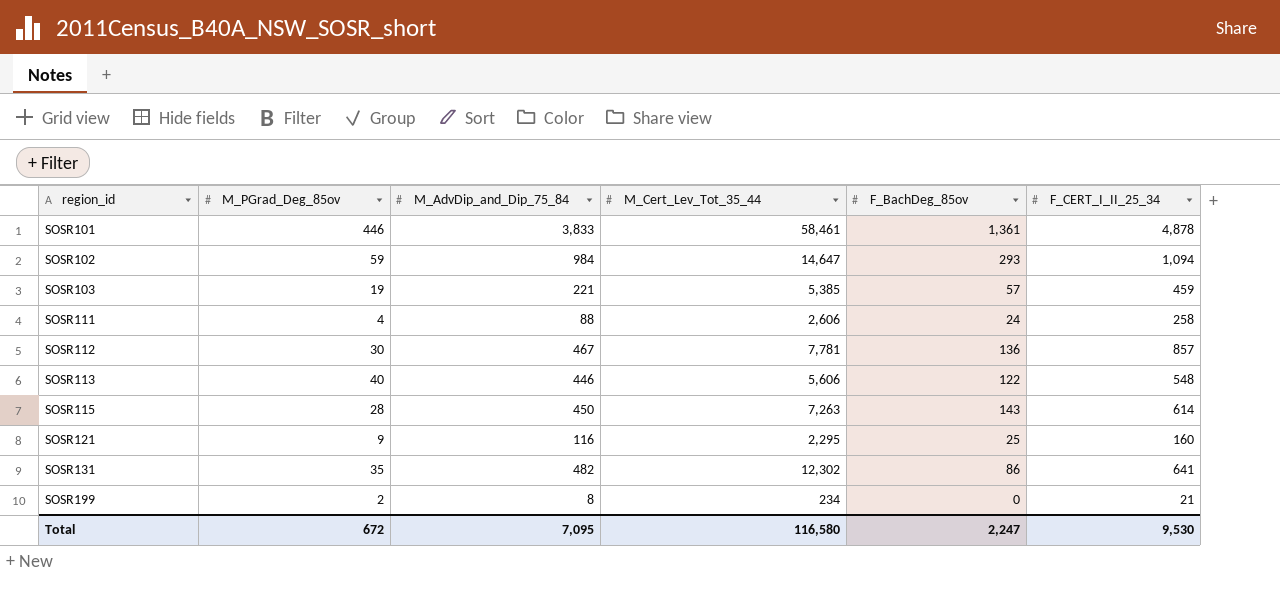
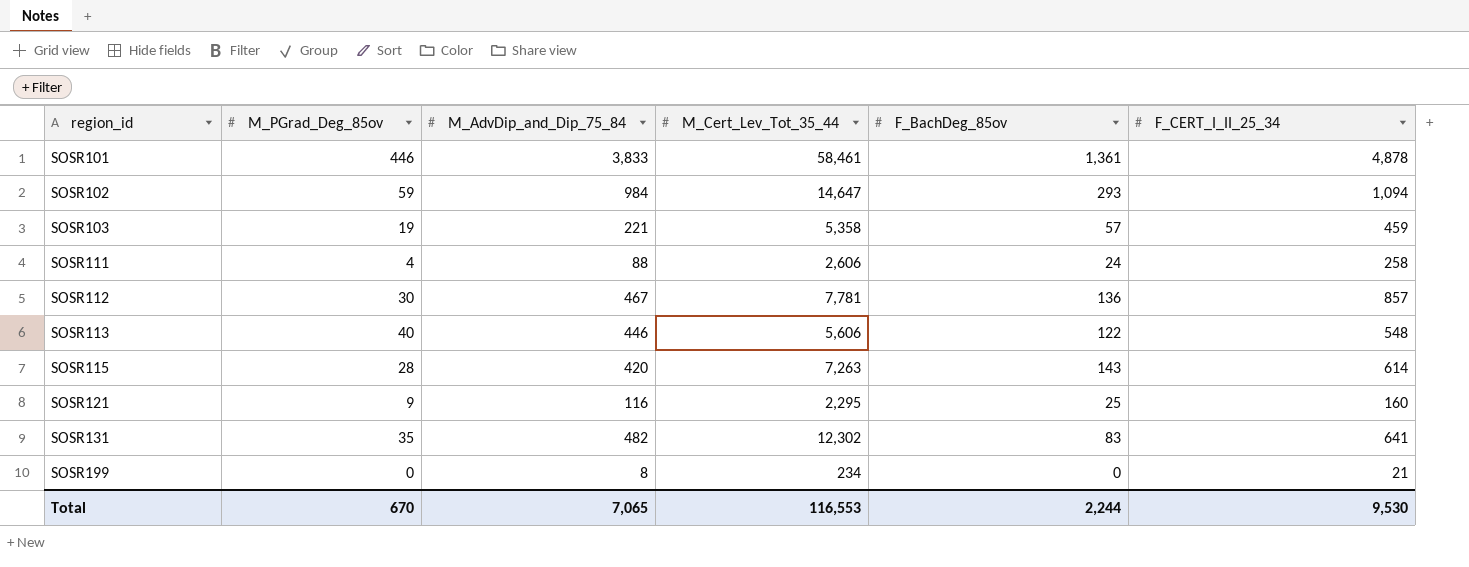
SOSR103 | M_Cert_Lev_Tot_35_44: 5,385 -> 5,358
SOSR115 | M_AdvDip_and_Dip_75_84: 450 -> 420
SOSR131 | F_BachDeg_85ov: 86 -> 83
SOSR199 | M_PGrad_Deg_85ov: 2 -> 0
Total | M_PGrad_Deg_85ov: 672 -> 670
Total | M_AdvDip_and_Dip_75_84: 7,095 -> 7,065
Total | M_Cert_Lev_Tot_35_44: 116,580 -> 116,553
Total | F_BachDeg_85ov: 2,247 -> 2,244

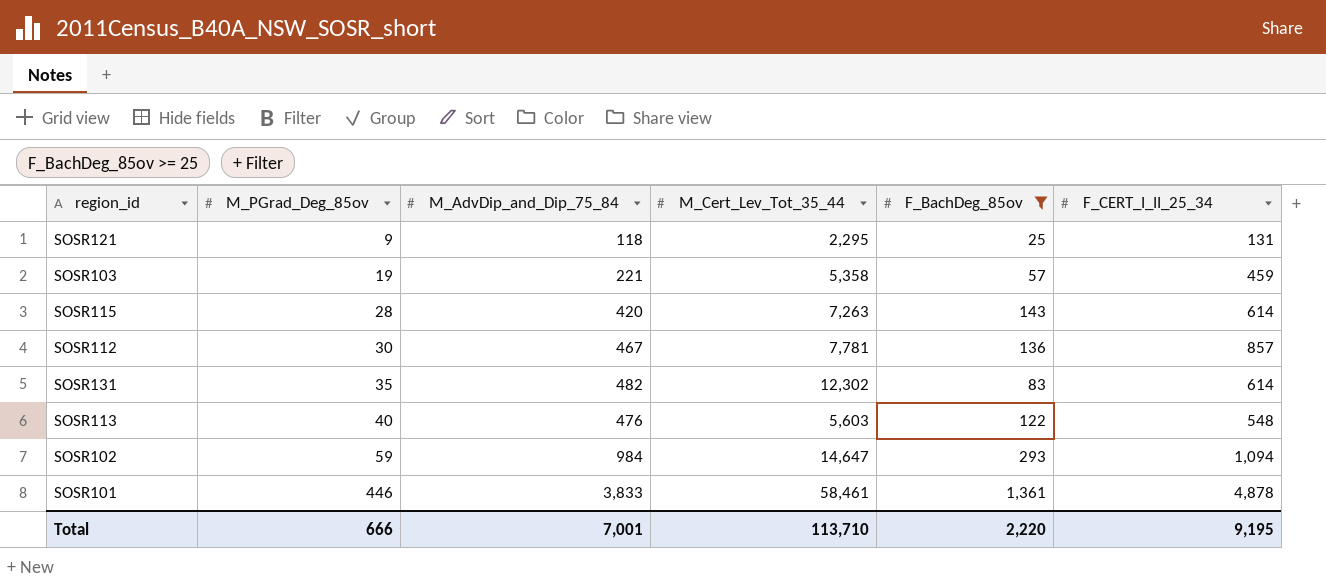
filter: none -> F_BachDeg_85ov >= 25
row order: region_id ascending -> M_PGrad_Deg_85ov ascending
SOSR121 | M_AdvDip_and_Dip_75_84: 116 -> 118
SOSR121 | F_CERT_I_II_25_34: 160 -> 131
SOSR131 | F_CERT_I_II_25_34: 641 -> 614
SOSR113 | M_AdvDip_and_Dip_75_84: 446 -> 476
SOSR113 | M_Cert_Lev_Tot_35_44: 5,606 -> 5,603
Total | M_PGrad_Deg_85ov: 670 -> 666
Total | M_AdvDip_and_Dip_75_84: 7,065 -> 7,001
Total | M_Cert_Lev_Tot_35_44: 116,553 -> 113,710
Total | F_BachDeg_85ov: 2,244 -> 2,220
Total | F_CERT_I_II_25_34: 9,530 -> 9,195

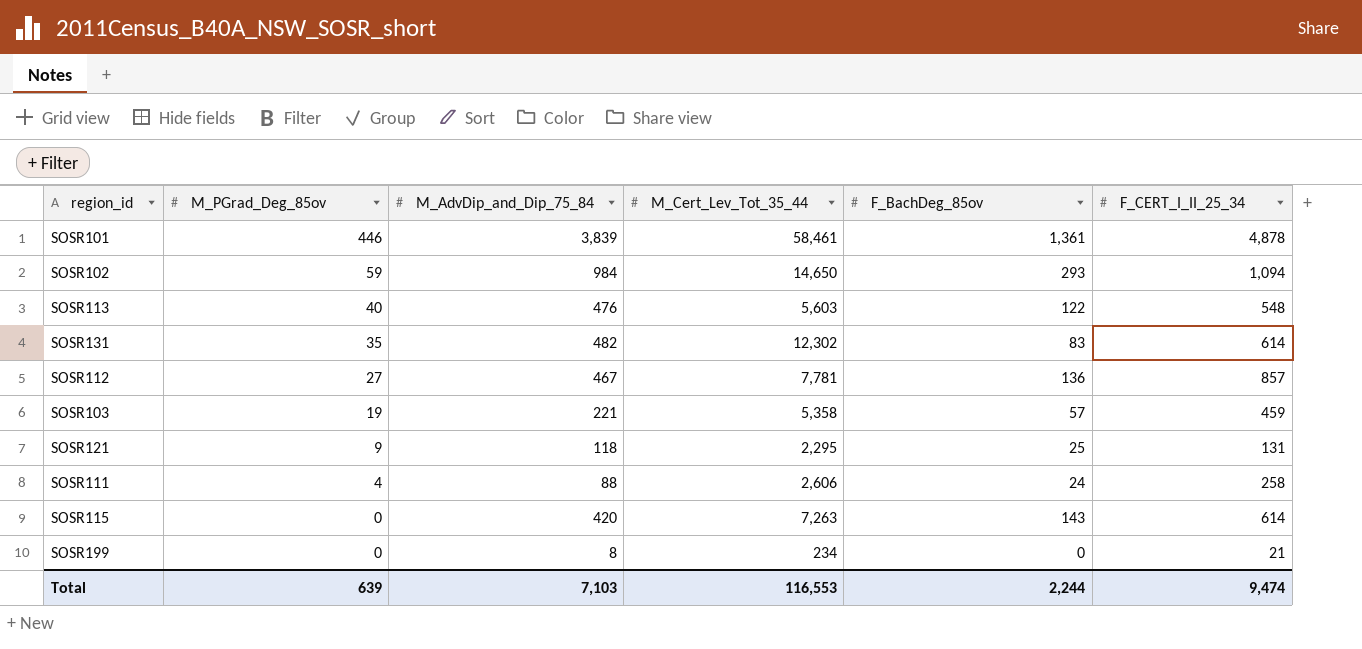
filter: F_BachDeg_85ov >= 25 -> none
row order: M_PGrad_Deg_85ov ascending -> M_PGrad_Deg_85ov descending
SOSR101 | M_AdvDip_and_Dip_75_84: 3,833 -> 3,839
SOSR102 | M_Cert_Lev_Tot_35_44: 14,647 -> 14,650
SOSR112 | M_PGrad_Deg_85ov: 30 -> 27
SOSR115 | M_PGrad_Deg_85ov: 28 -> 0
Total | M_PGrad_Deg_85ov: 666 -> 639
Total | M_AdvDip_and_Dip_75_84: 7,001 -> 7,103
Total | M_Cert_Lev_Tot_35_44: 113,710 -> 116,553
Total | F_BachDeg_85ov: 2,220 -> 2,244
Total | F_CERT_I_II_25_34: 9,195 -> 9,474

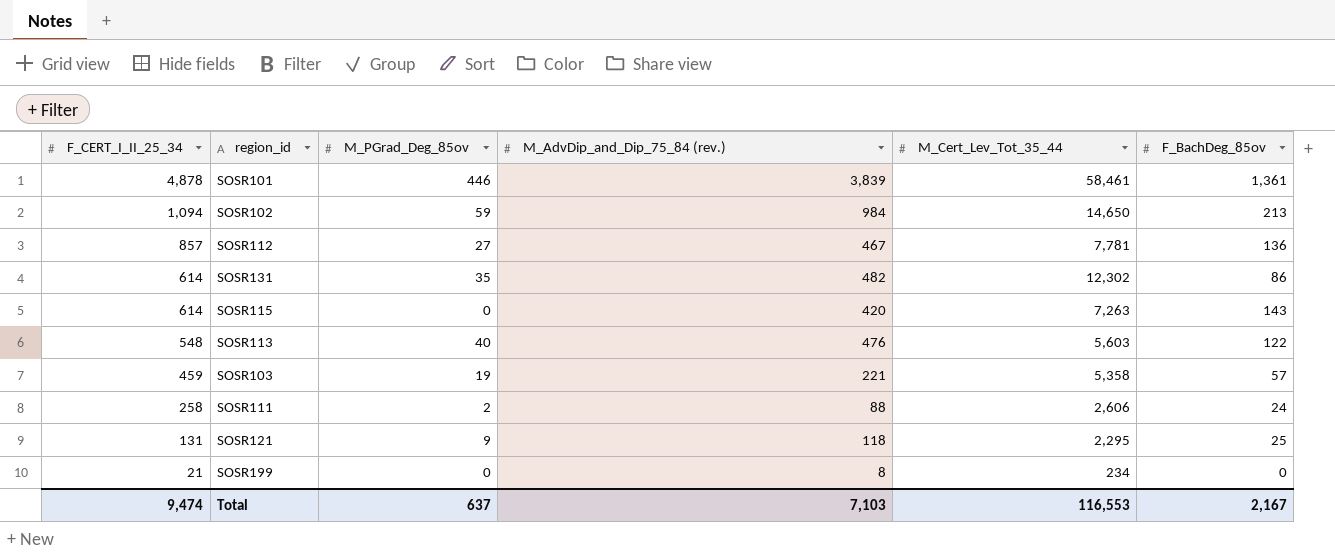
row order: M_PGrad_Deg_85ov descending -> F_CERT_I_II_25_34 descending
column F_CERT_I_II_25_34 | position: 6 -> 1
column name: M_AdvDip_and_Dip_75_84 -> M_AdvDip_and_Dip_75_84 (rev.)
SOSR102 | F_BachDeg_85ov: 293 -> 213
SOSR131 | F_BachDeg_85ov: 83 -> 86
SOSR111 | M_PGrad_Deg_85ov: 4 -> 2
Total | M_PGrad_Deg_85ov: 639 -> 637
Total | F_BachDeg_85ov: 2,244 -> 2,167

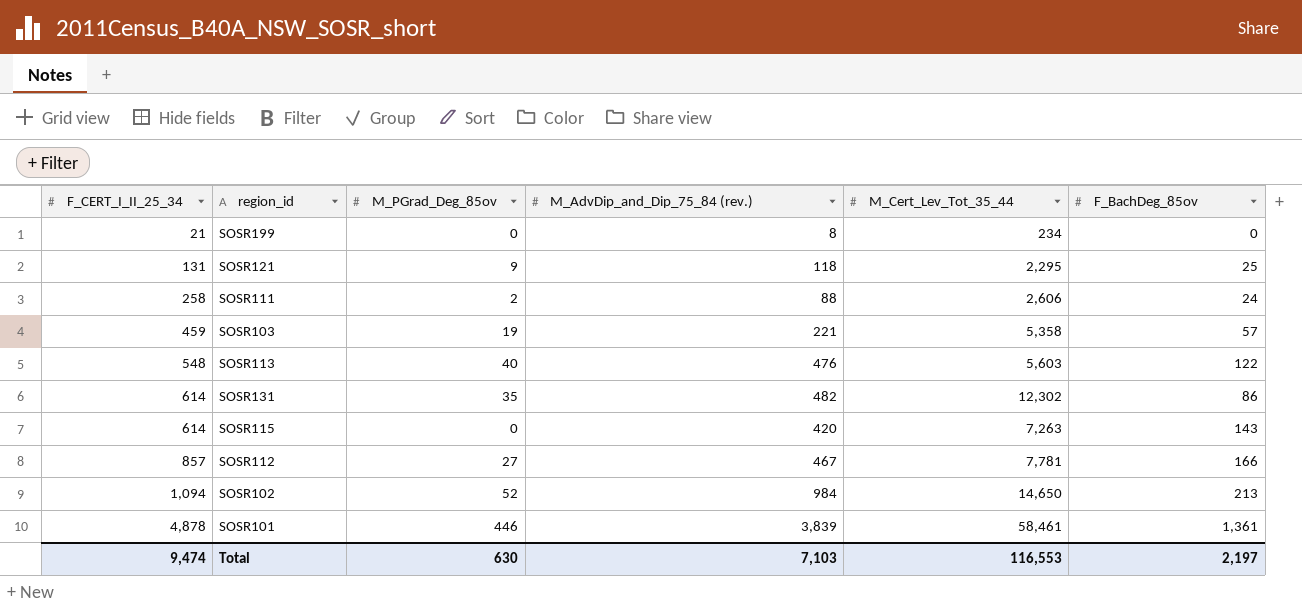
row order: F_CERT_I_II_25_34 descending -> F_CERT_I_II_25_34 ascending
SOSR112 | F_BachDeg_85ov: 136 -> 166
SOSR102 | M_PGrad_Deg_85ov: 59 -> 52
Total | M_PGrad_Deg_85ov: 637 -> 630
Total | F_BachDeg_85ov: 2,167 -> 2,197

